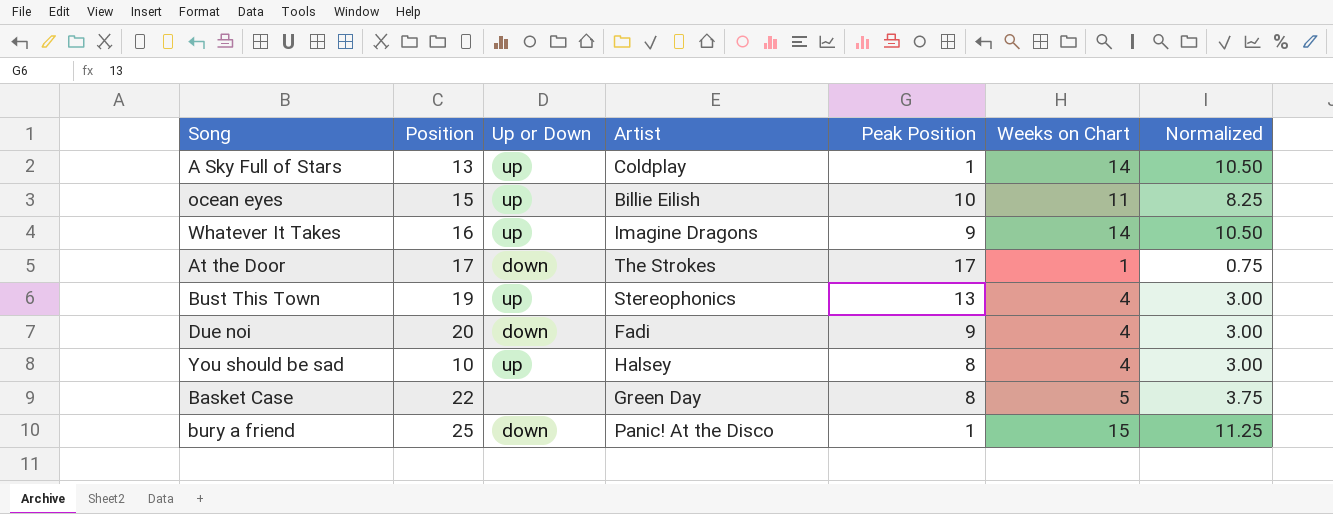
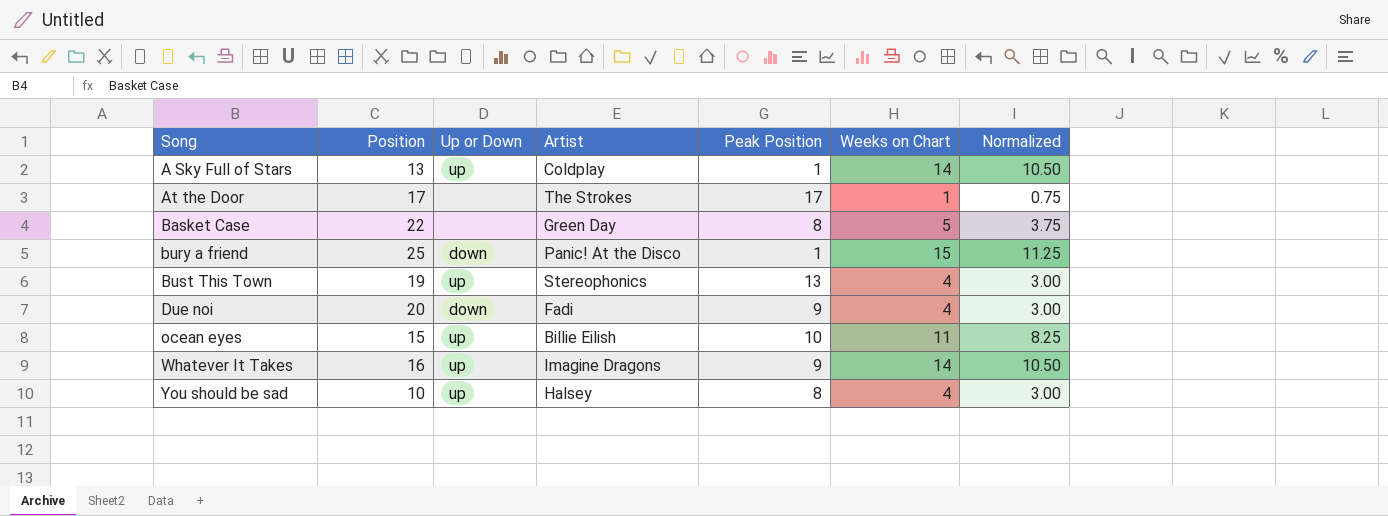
row order: none -> Song ascending
At the Door | Up or Down: down -> none

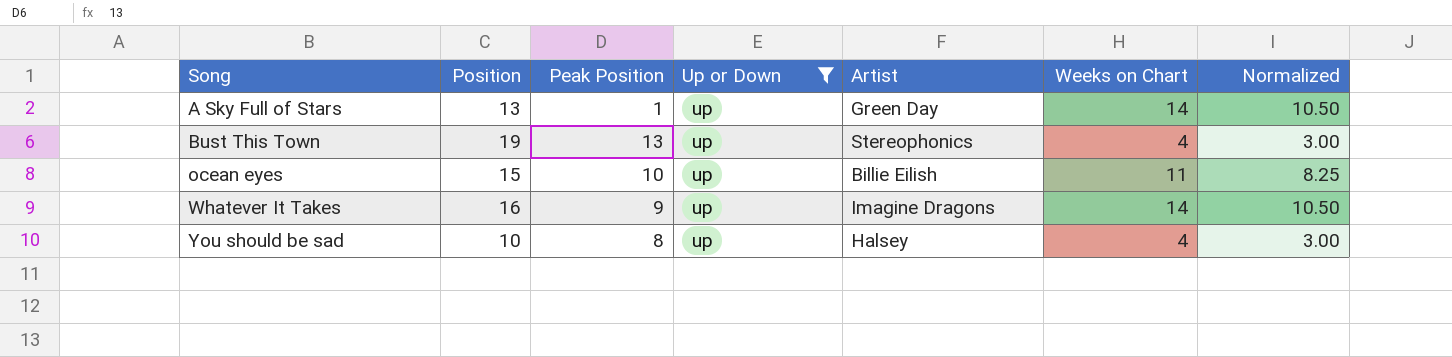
filter: none -> Up or Down = up
column Peak Position | position: 5 -> 3
A Sky Full of Stars | Artist: Coldplay -> Green Day

